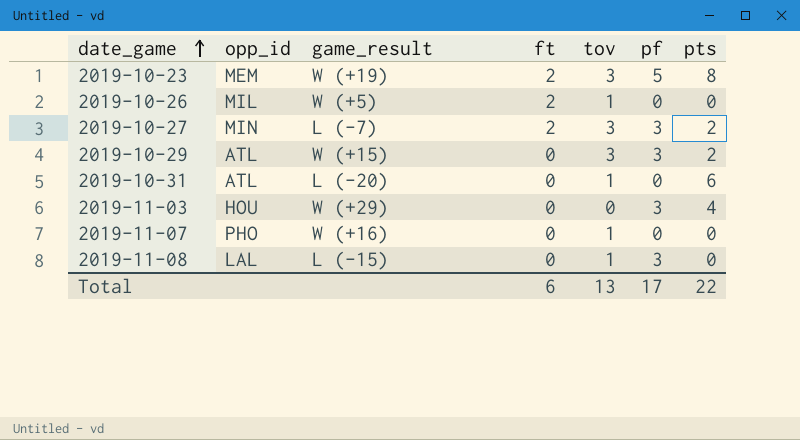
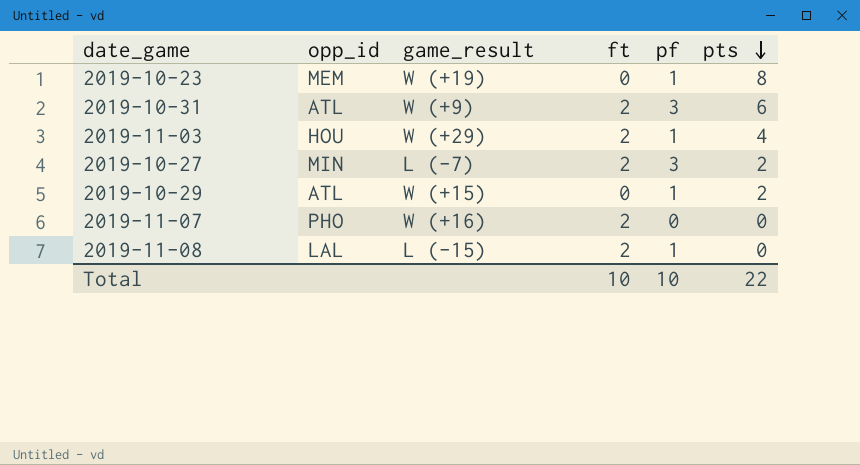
row order: date_game ascending -> pts descending
column tov | position: 5 -> none
row 2019-10-26: MIL | W (+5) | 2 | 1 | 0 | 0 -> none
2019-10-23 | ft: 2 -> 0
2019-10-23 | pf: 5 -> 1
2019-10-31 | game_result: L (-20) -> W (+9)
2019-10-31 | ft: 0 -> 2
2019-10-31 | pf: 0 -> 3
2019-11-03 | ft: 0 -> 2
2019-11-03 | pf: 3 -> 1
2019-10-29 | pf: 3 -> 1
2019-11-07 | ft: 0 -> 2
2019-11-08 | ft: 0 -> 2
2019-11-08 | pf: 3 -> 1
Total | ft: 6 -> 10
Total | pf: 17 -> 10

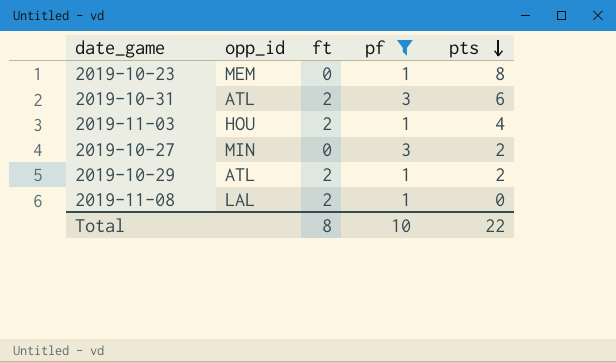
filter: none -> pf != 0
column game_result | position: 3 -> none
2019-10-27 | ft: 2 -> 0
2019-10-29 | ft: 0 -> 2
Total | ft: 10 -> 8

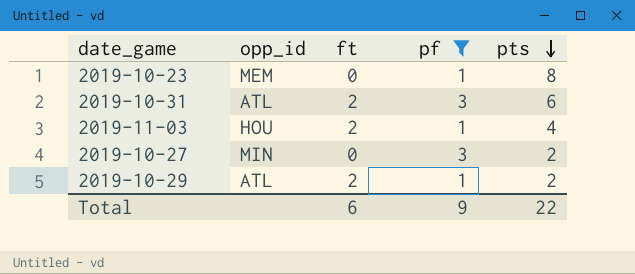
row 2019-11-08: LAL | 2 | 1 | 0 -> none
Total | ft: 8 -> 6
Total | pf: 10 -> 9

